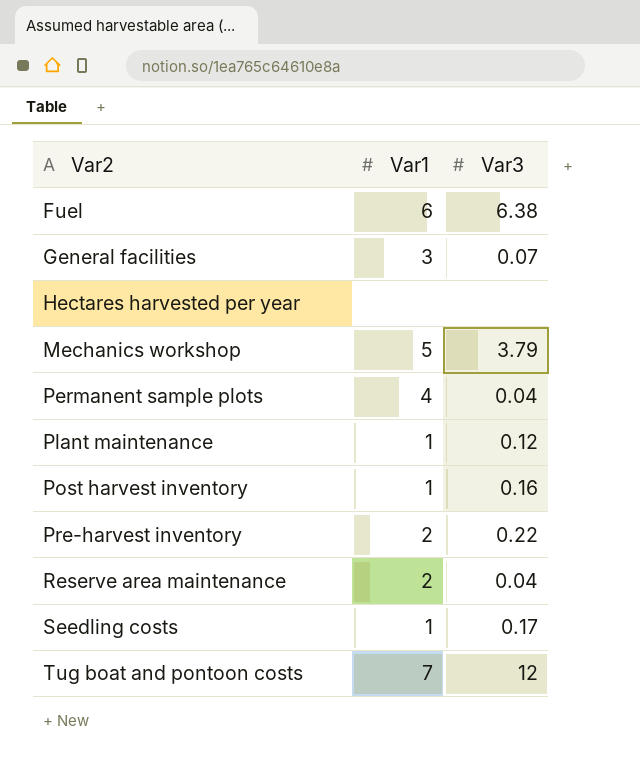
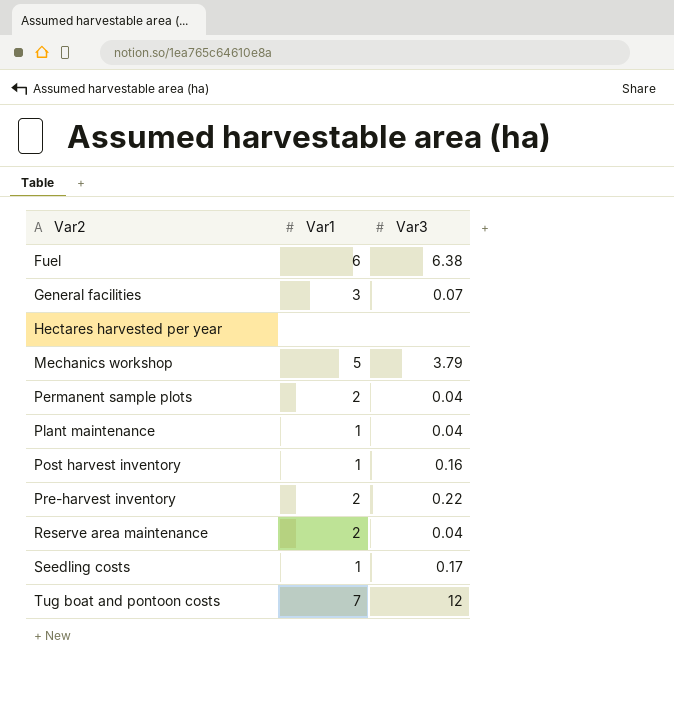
Permanent sample plots | Var1: 4 -> 2
Plant maintenance | Var3: 0.12 -> 0.04

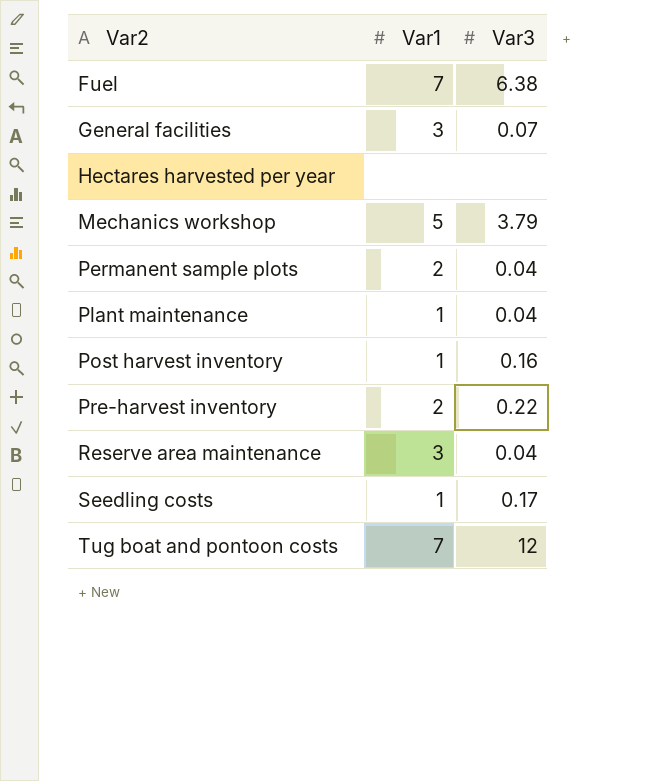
Fuel | Var1: 6 -> 7
Reserve area maintenance | Var1: 2 -> 3

